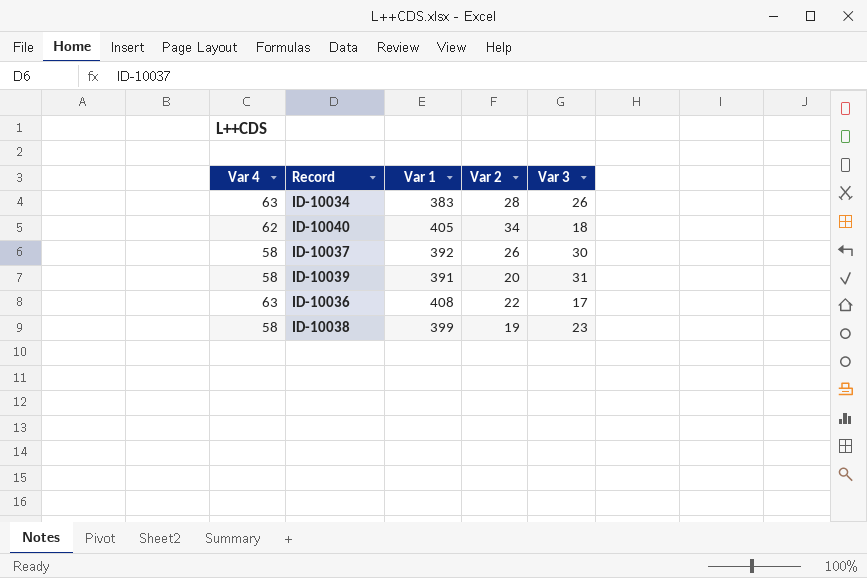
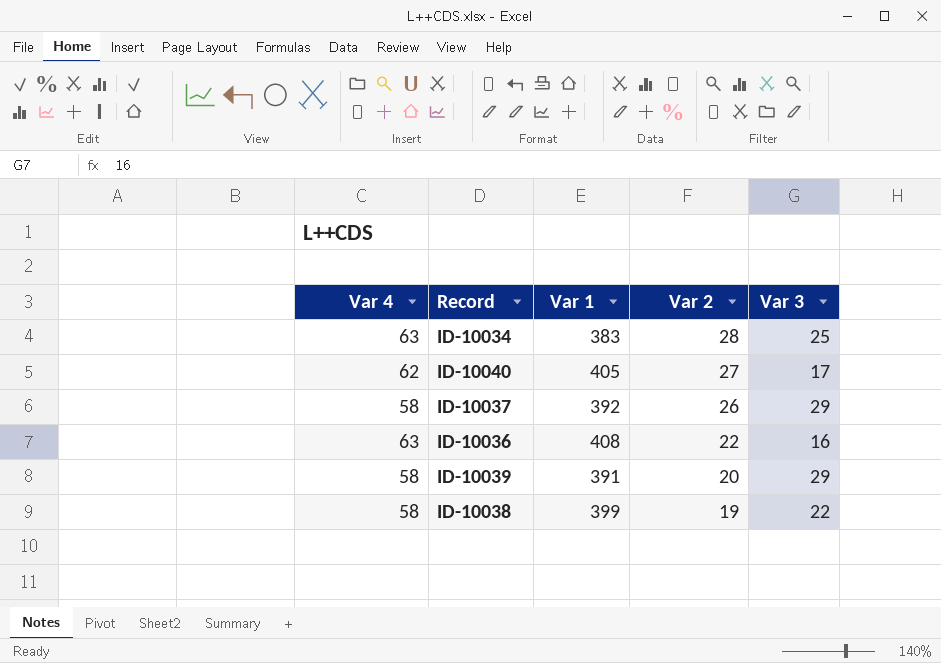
row order: none -> Var 2 descending
ID-10034 | Var 3: 26 -> 25
ID-10040 | Var 2: 34 -> 27
ID-10040 | Var 3: 18 -> 17
ID-10037 | Var 3: 30 -> 29
ID-10036 | Var 3: 17 -> 16
ID-10039 | Var 3: 31 -> 29
ID-10038 | Var 3: 23 -> 22

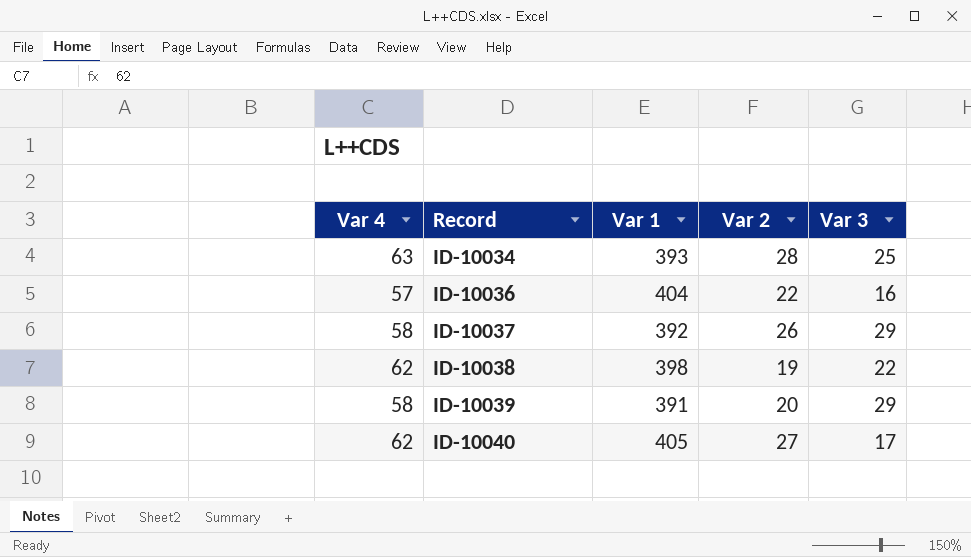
row order: Var 2 descending -> Record ascending
ID-10034 | Var 1: 383 -> 393
ID-10036 | Var 4: 63 -> 57
ID-10036 | Var 1: 408 -> 404
ID-10038 | Var 4: 58 -> 62
ID-10038 | Var 1: 399 -> 398

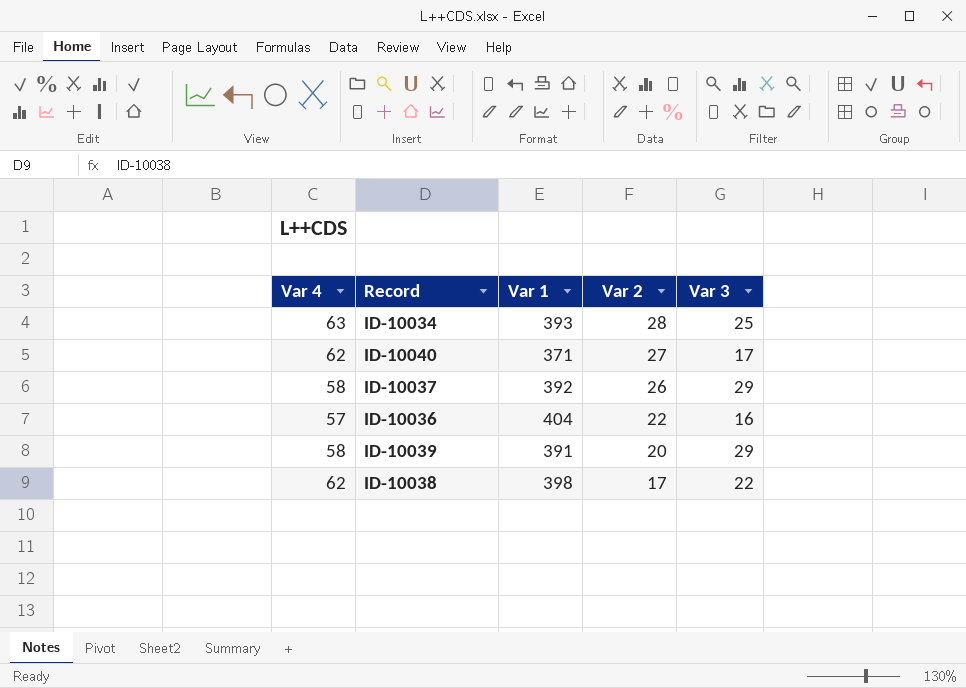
row order: Record ascending -> Var 2 descending
ID-10040 | Var 1: 405 -> 371
ID-10038 | Var 2: 19 -> 17

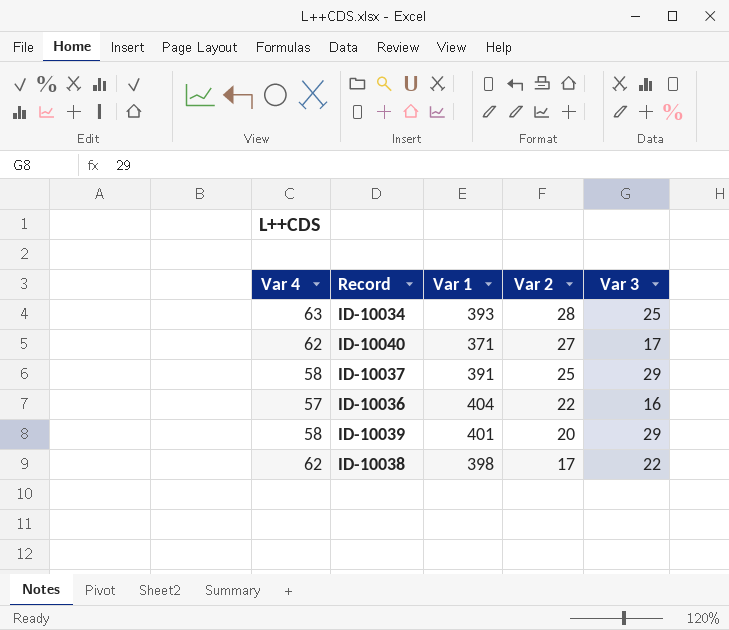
ID-10037 | Var 1: 392 -> 391
ID-10037 | Var 2: 26 -> 25
ID-10039 | Var 1: 391 -> 401

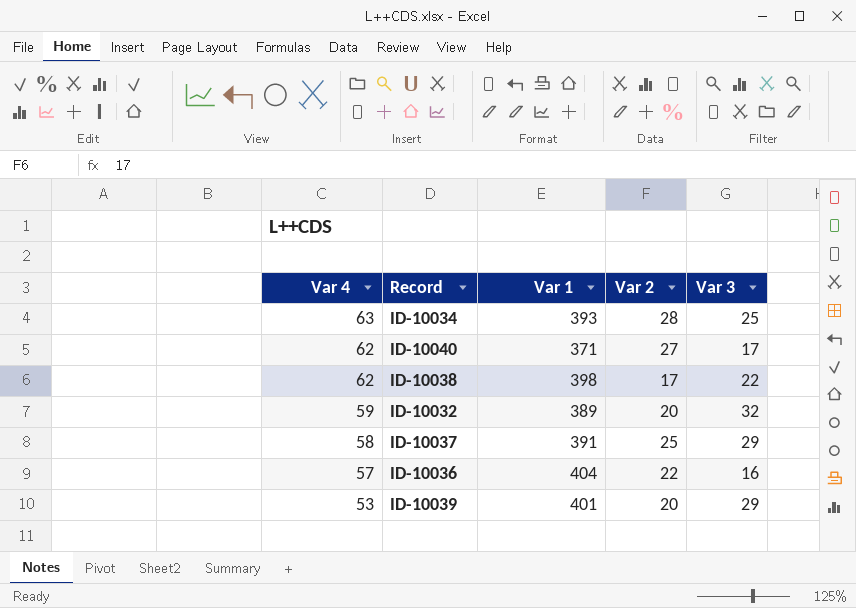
row order: Var 2 descending -> Var 4 descending
row ID-10032: none -> 59 | 389 | 20 | 32
ID-10039 | Var 4: 58 -> 53

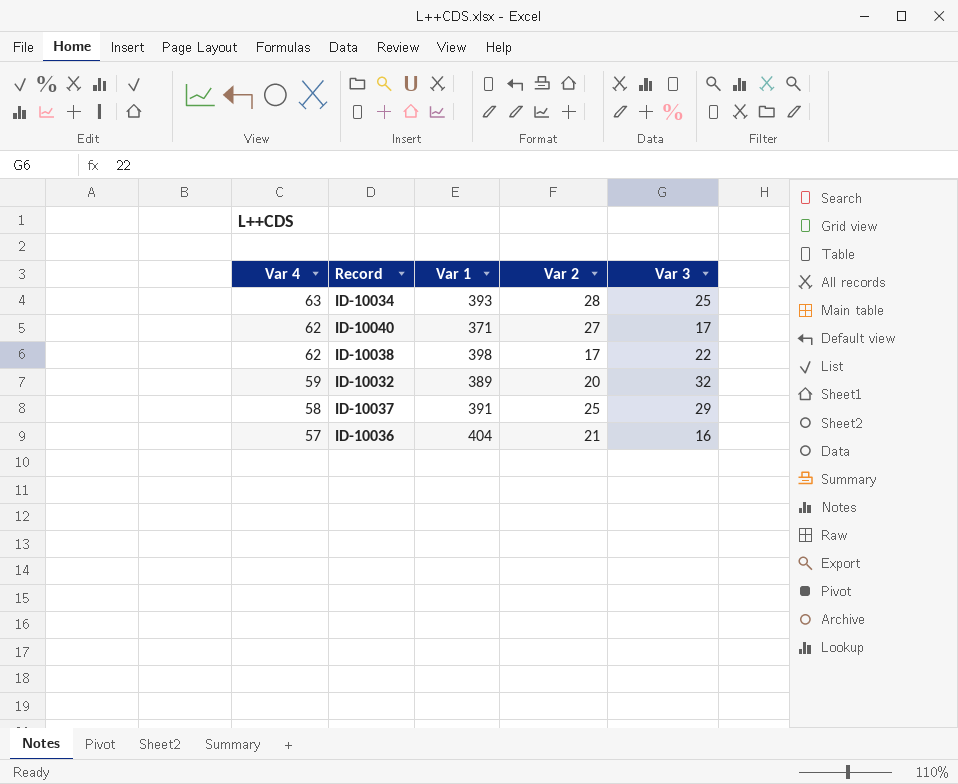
row ID-10039: 53 | 401 | 20 | 29 -> none
ID-10036 | Var 2: 22 -> 21

